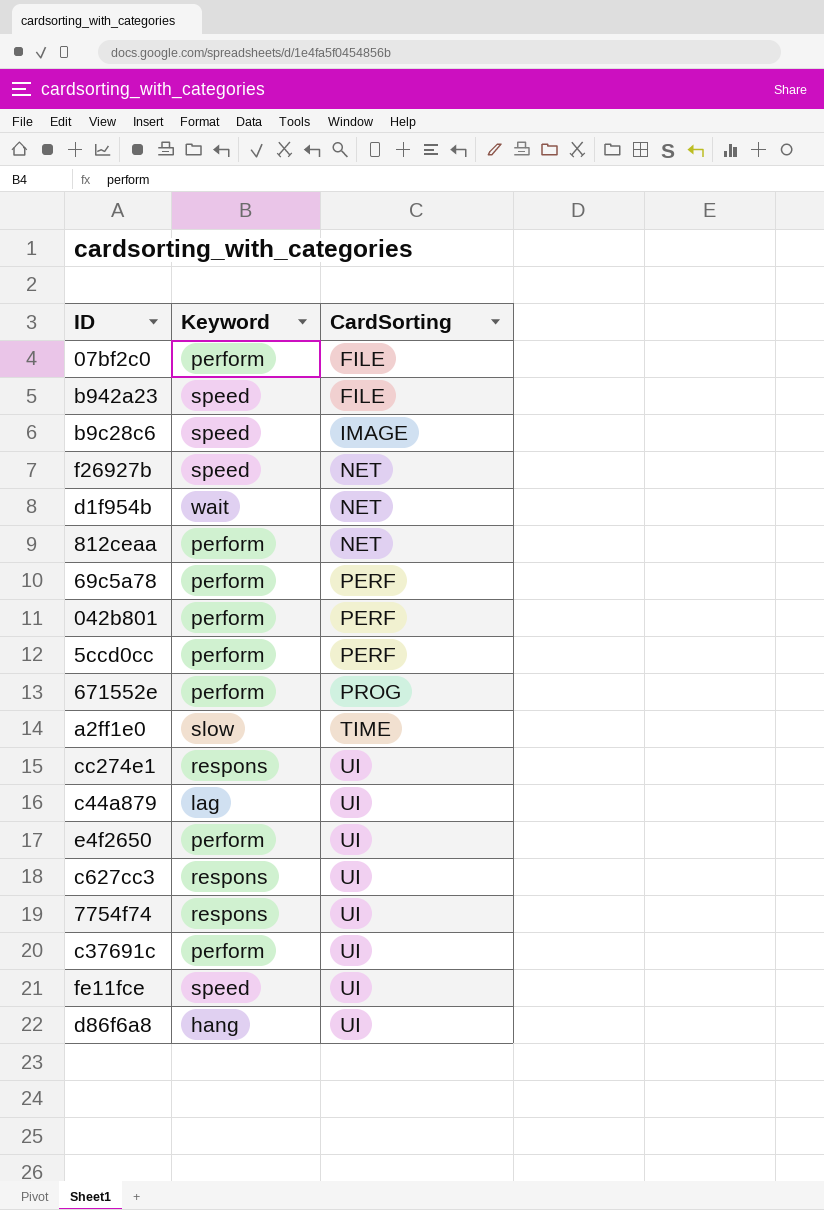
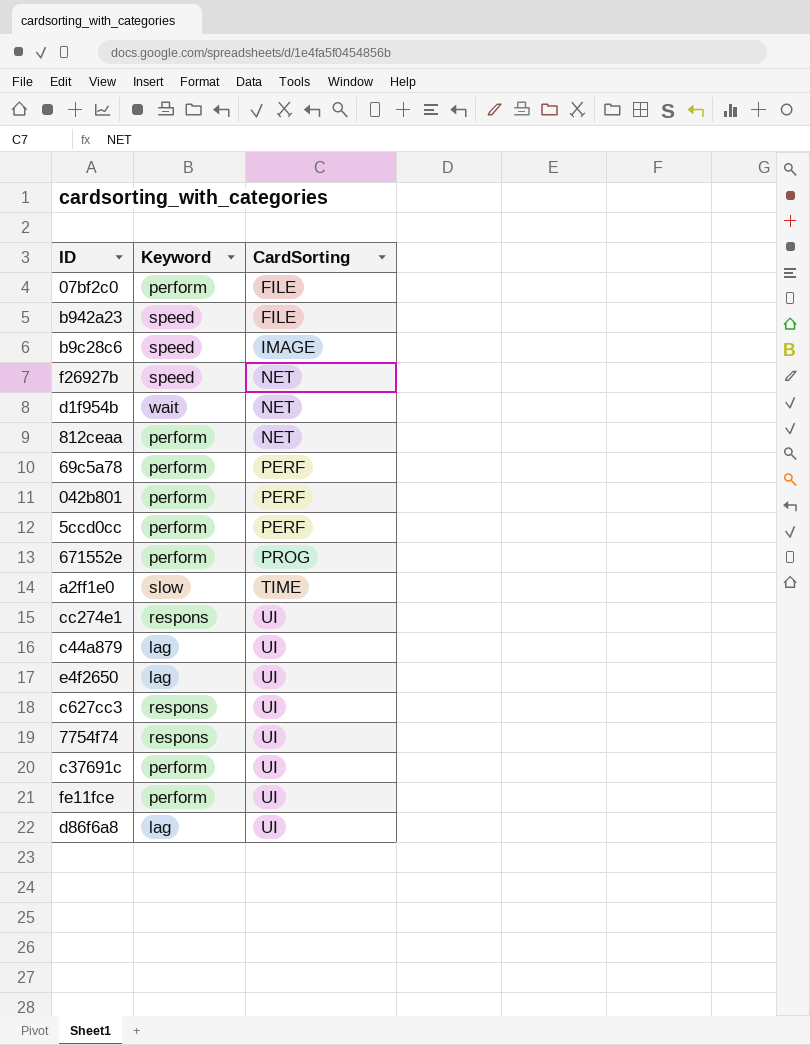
e4f2650 | Keyword: perform -> lag
fe11fce | Keyword: speed -> perform
d86f6a8 | Keyword: hang -> lag

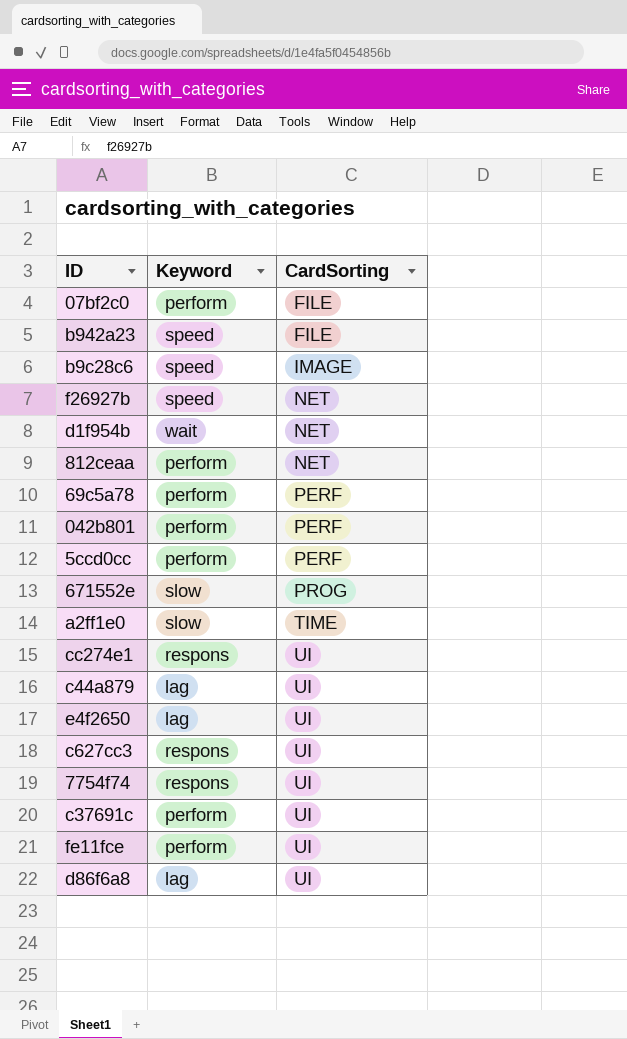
671552e | Keyword: perform -> slow

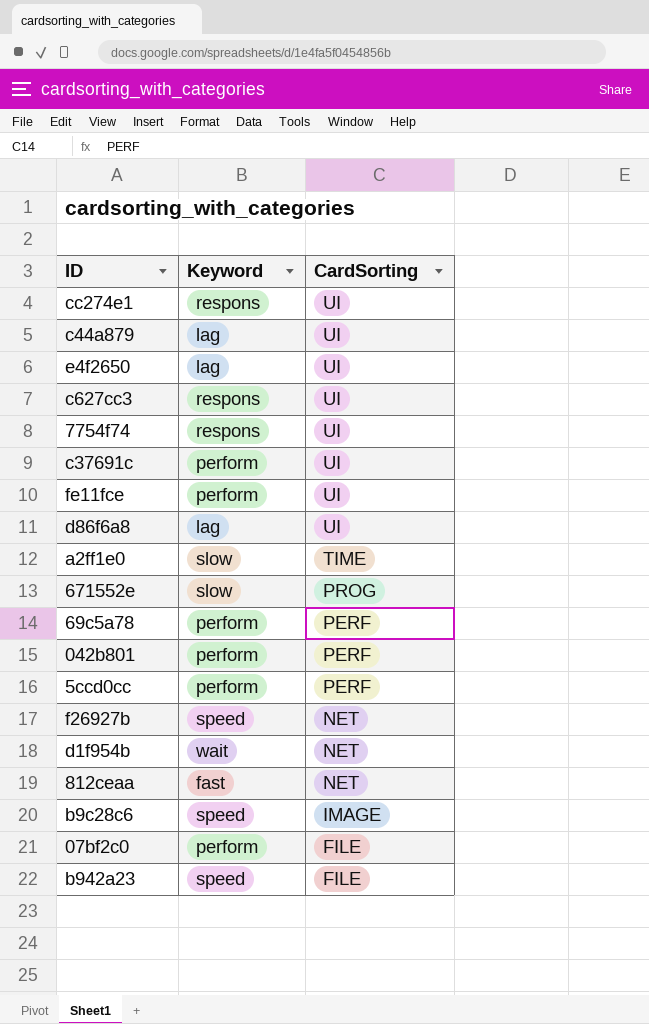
row order: CardSorting ascending -> CardSorting descending
812ceaa | Keyword: perform -> fast

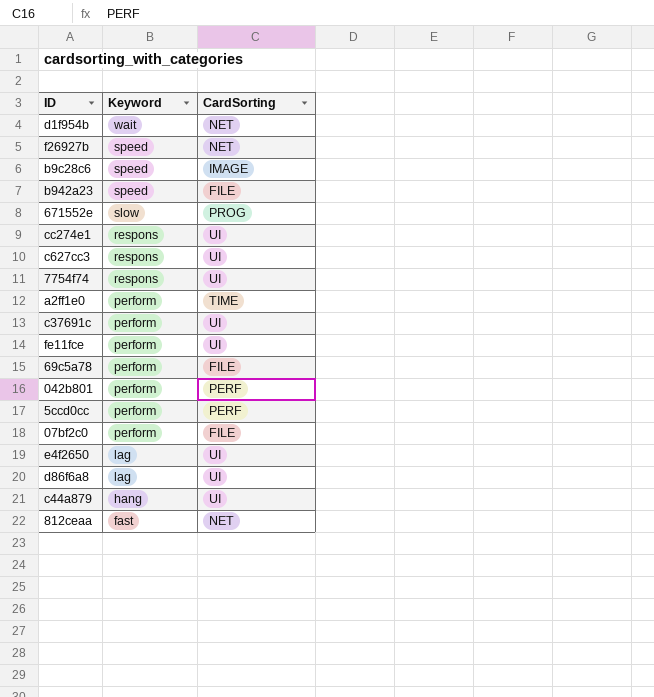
row order: CardSorting descending -> Keyword descending
a2ff1e0 | Keyword: slow -> perform
69c5a78 | CardSorting: PERF -> FILE
c44a879 | Keyword: lag -> hang

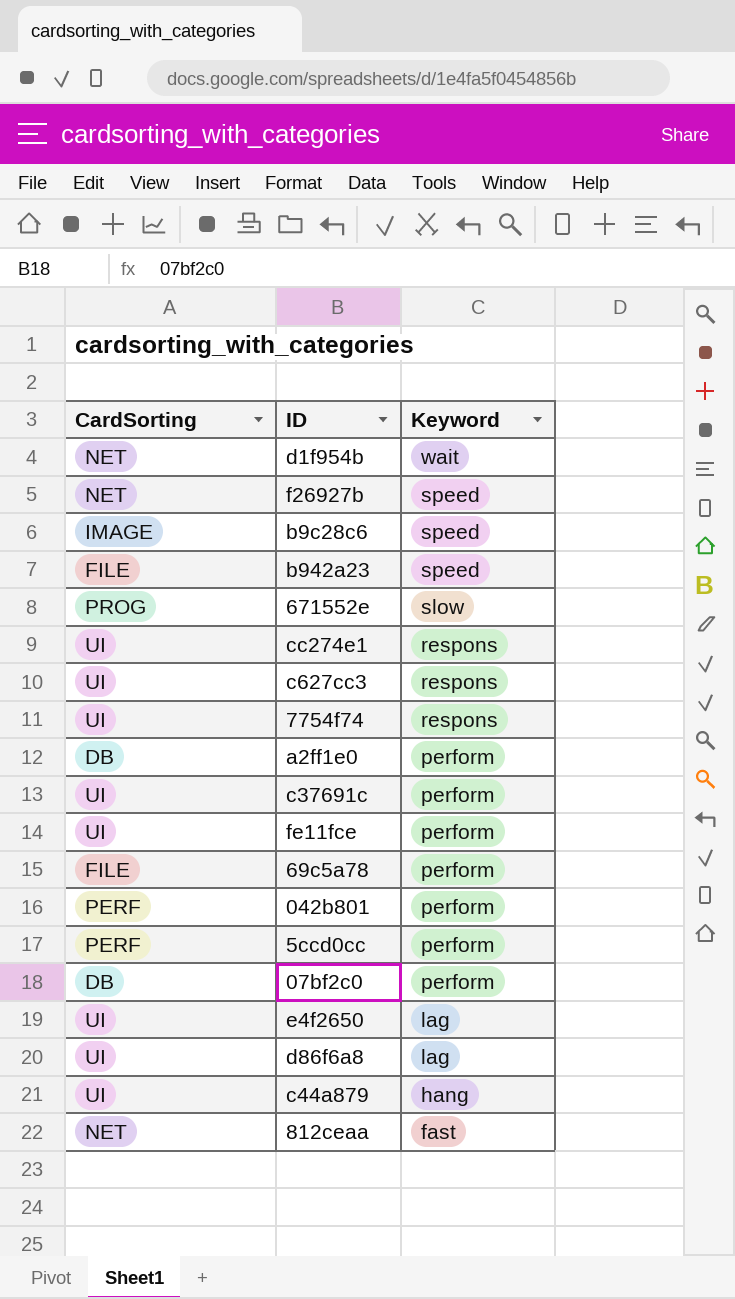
column CardSorting | position: 3 -> 1
a2ff1e0 | CardSorting: TIME -> DB
07bf2c0 | CardSorting: FILE -> DB

